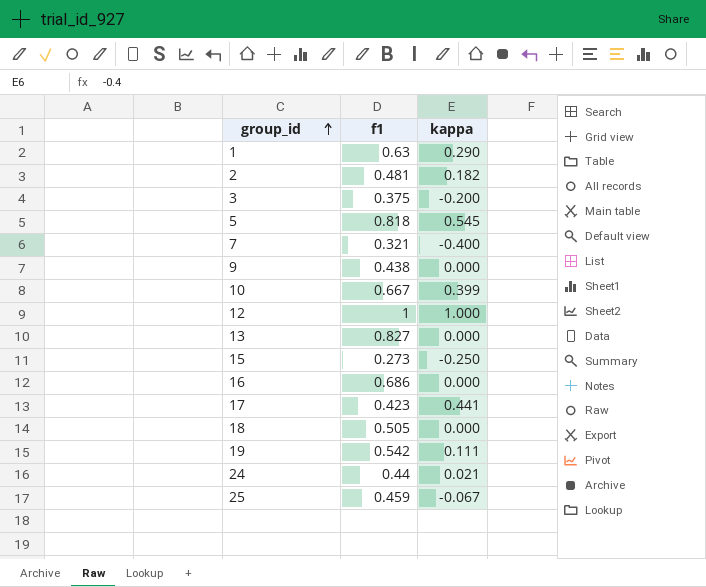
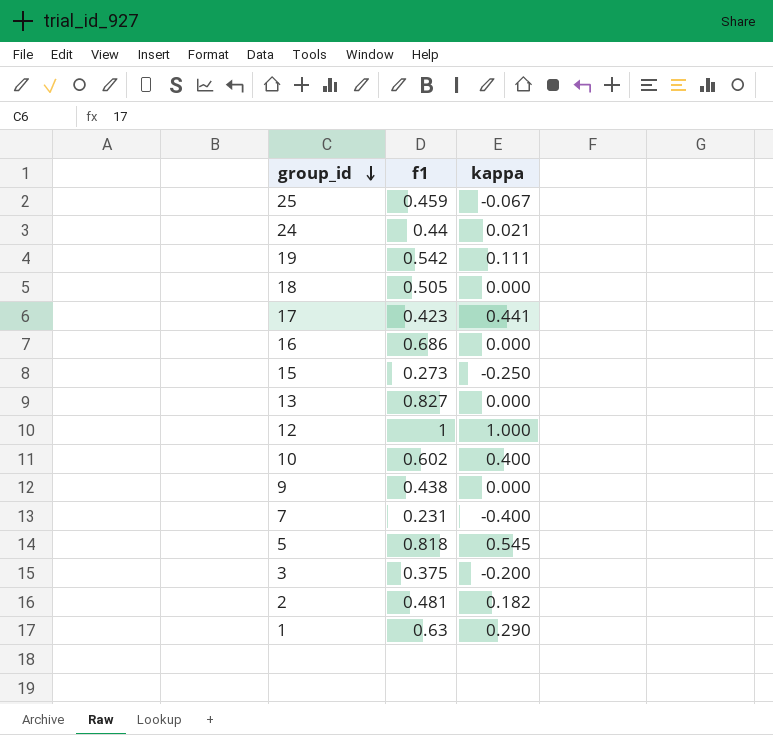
row order: group_id ascending -> group_id descending
10 | f1: 0.667 -> 0.602
10 | kappa: 0.399 -> 0.400
7 | f1: 0.321 -> 0.231

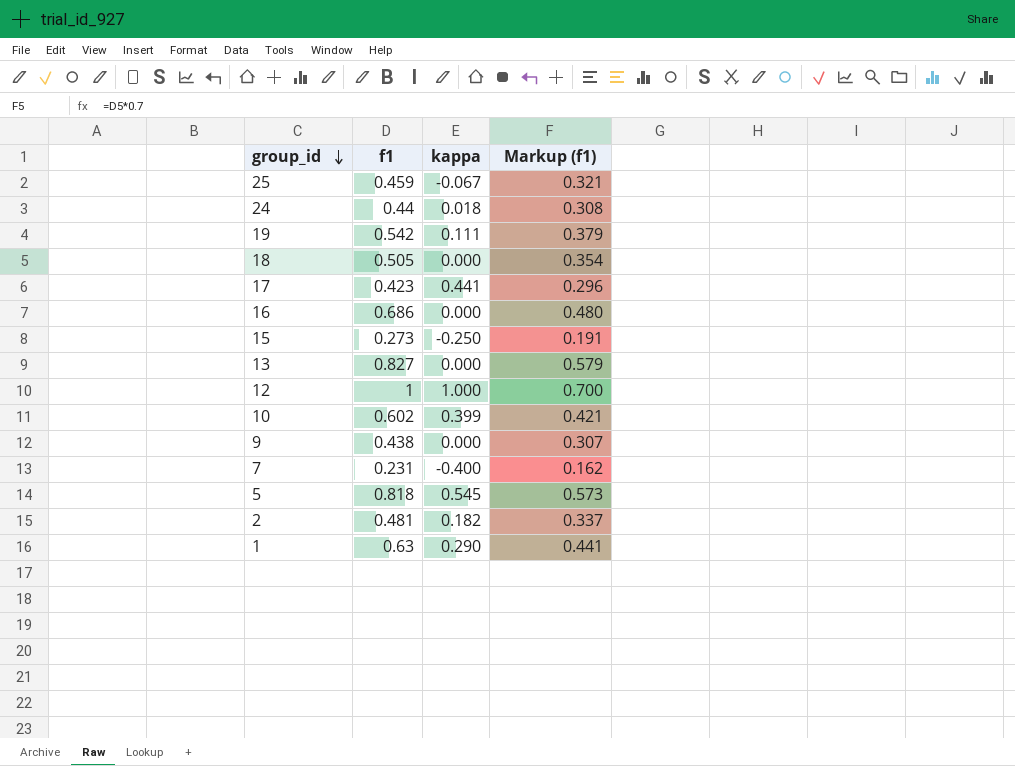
column Markup (f1) | formula: none -> [f1] * 0.7
row 3: 0.375 | -0.200 -> none
24 | kappa: 0.021 -> 0.018
10 | kappa: 0.400 -> 0.399

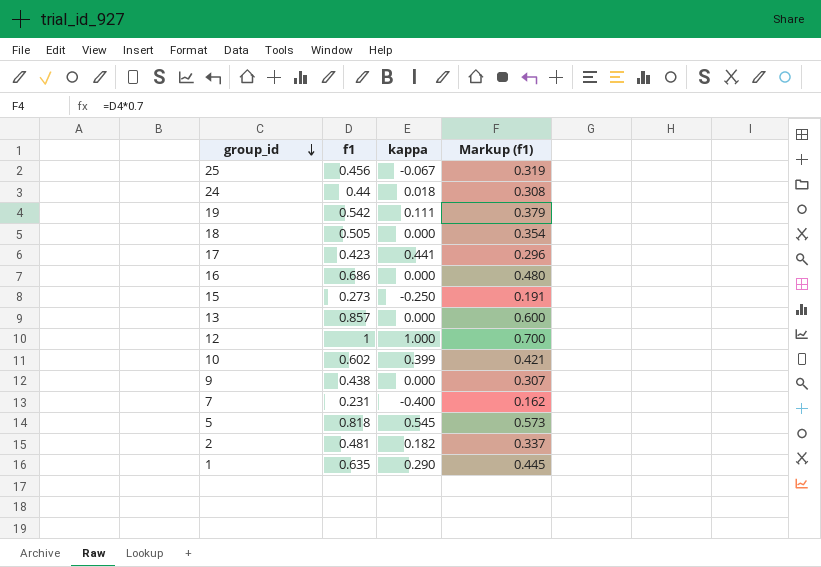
25 | f1: 0.459 -> 0.456
25 | Markup (f1): 0.321 -> 0.319
13 | f1: 0.827 -> 0.857
13 | Markup (f1): 0.579 -> 0.600
1 | f1: 0.63 -> 0.635
1 | Markup (f1): 0.441 -> 0.445

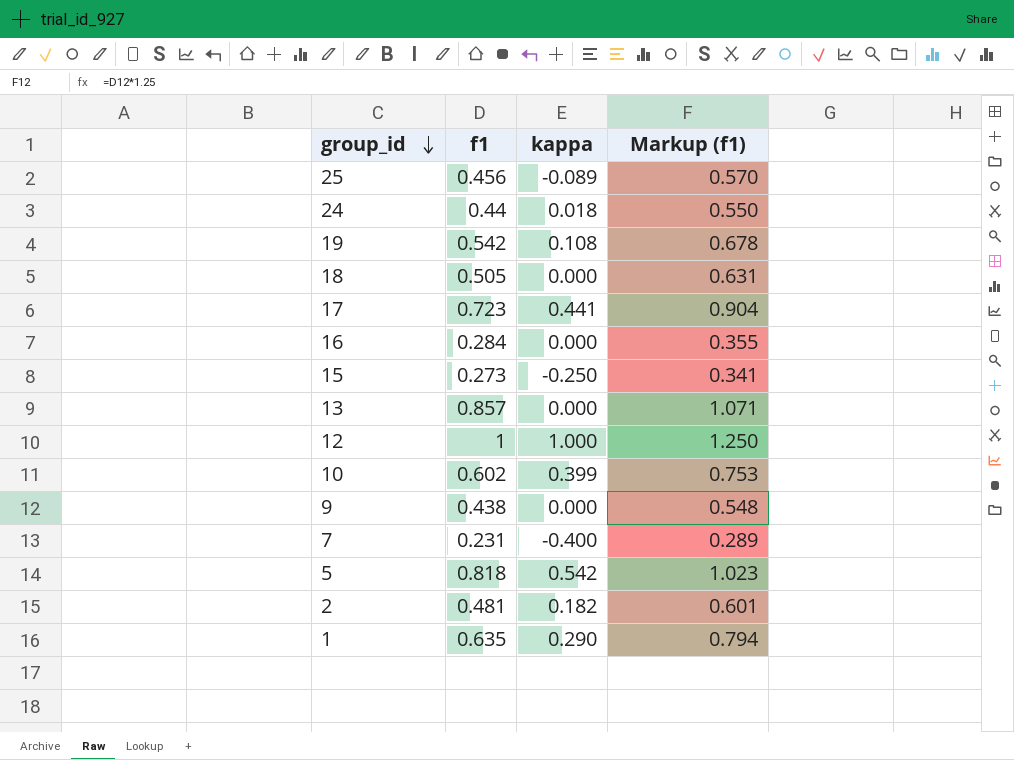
column Markup (f1) | formula: [f1] * 0.7 -> [f1] * 1.25
25 | kappa: -0.067 -> -0.089
19 | kappa: 0.111 -> 0.108
17 | f1: 0.423 -> 0.723
16 | f1: 0.686 -> 0.284
5 | kappa: 0.545 -> 0.542

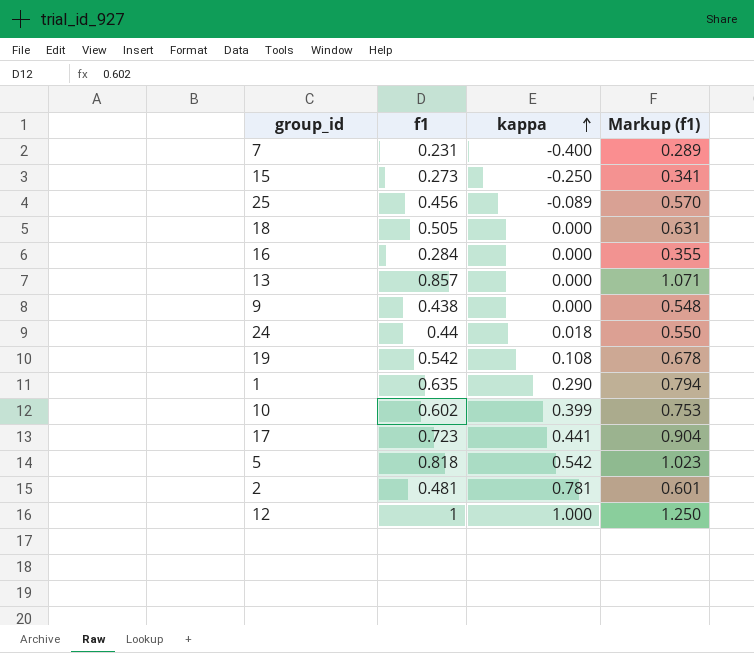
row order: group_id descending -> kappa ascending
2 | kappa: 0.182 -> 0.781

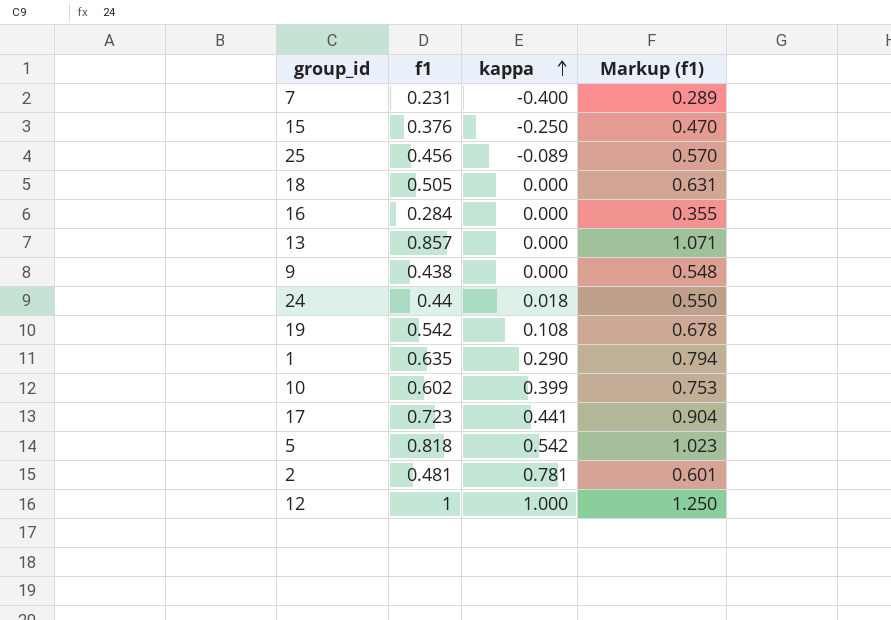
15 | f1: 0.273 -> 0.376
15 | Markup (f1): 0.341 -> 0.470

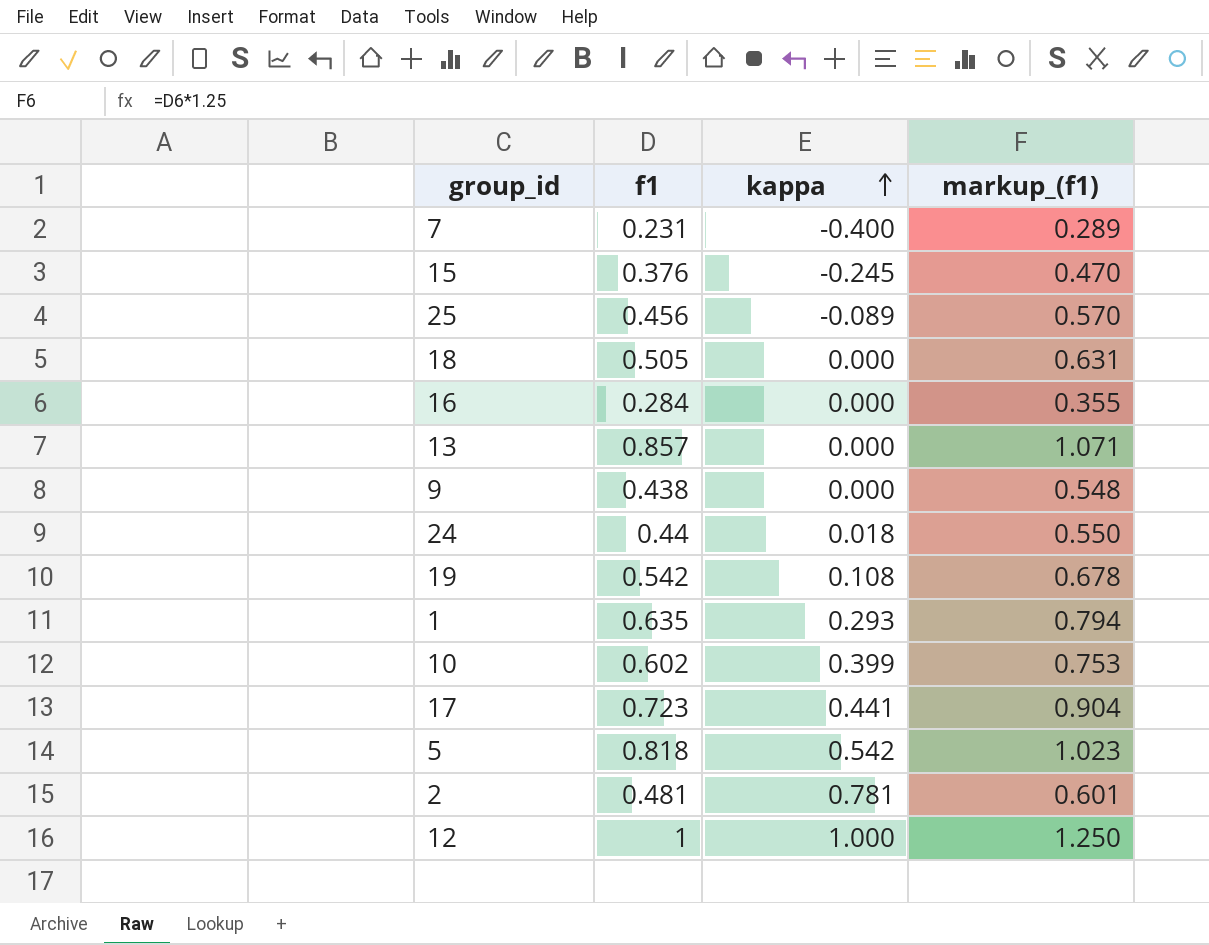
column name: Markup (f1) -> markup_(f1)
15 | kappa: -0.250 -> -0.245
1 | kappa: 0.290 -> 0.293

